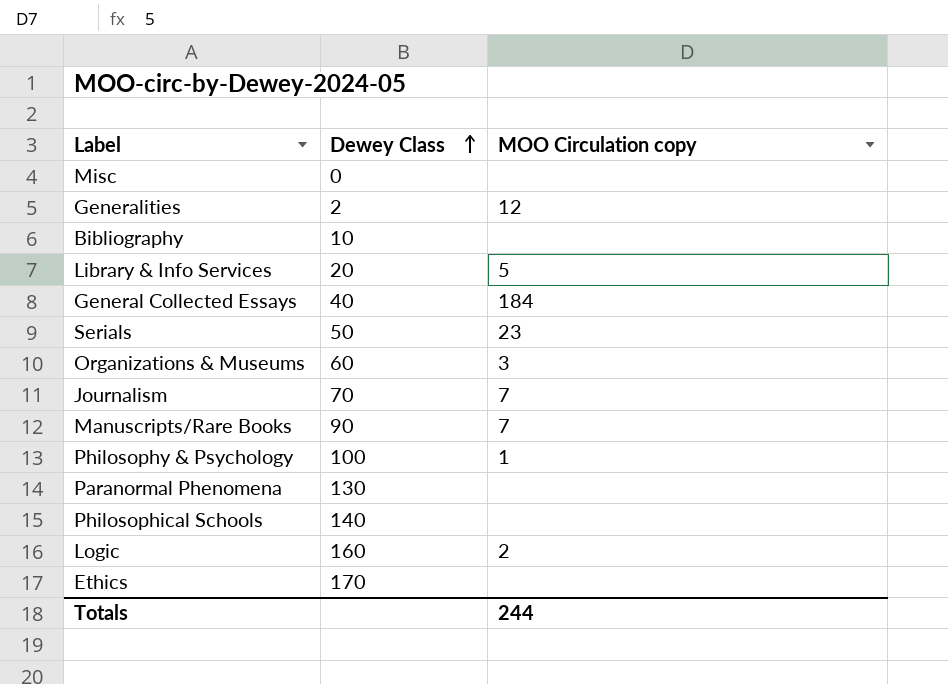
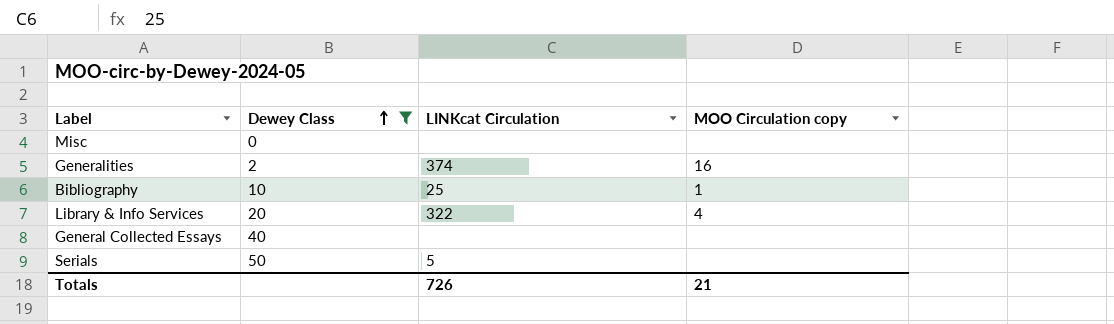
filter: none -> Dewey Class <= 50
column LINKcat Circulation | position: none -> 3
Generalities | MOO Circulation copy: 12 -> 16
Bibliography | MOO Circulation copy: none -> 1
Library & Info Services | MOO Circulation copy: 5 -> 4
General Collected Essays | MOO Circulation copy: 184 -> none
Serials | MOO Circulation copy: 23 -> none
Totals | MOO Circulation copy: 244 -> 21

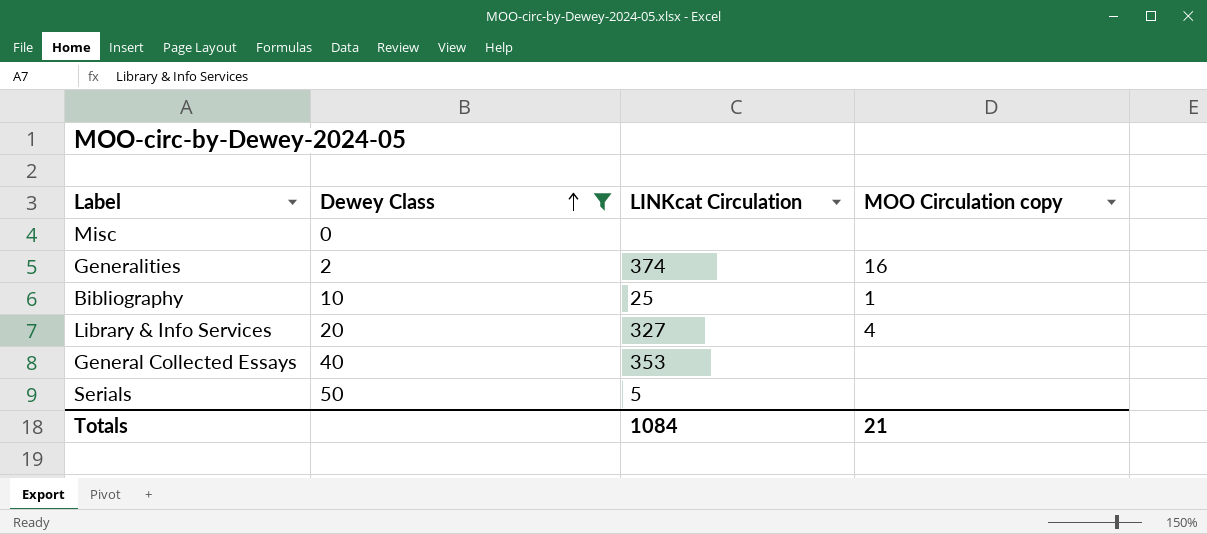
Library & Info Services | LINKcat Circulation: 322 -> 327
General Collected Essays | LINKcat Circulation: none -> 353
Totals | LINKcat Circulation: 726 -> 1084

